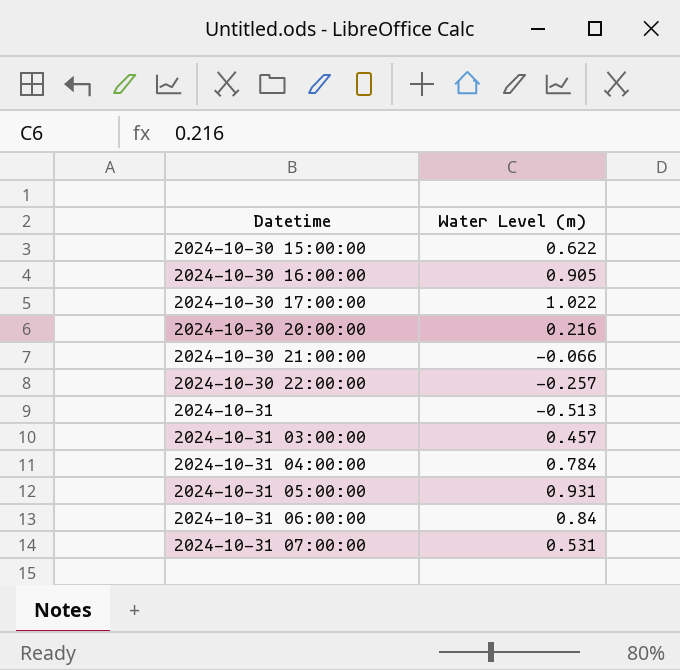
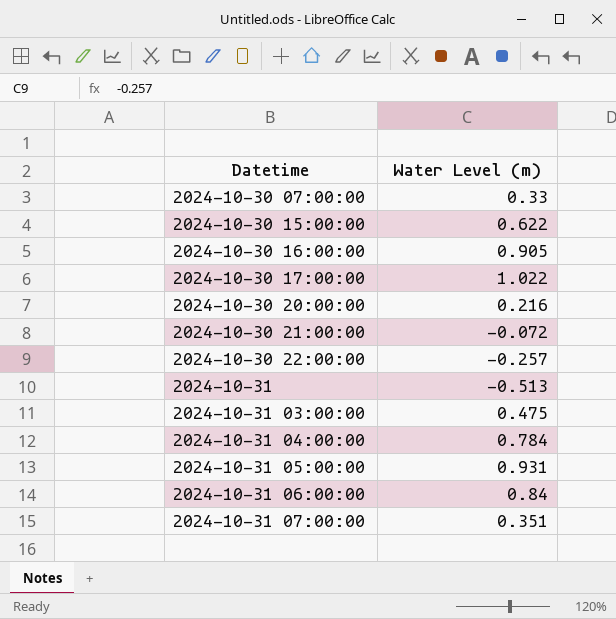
row 2024-10-30 07:00:00: none -> 0.33
2024-10-30 21:00:00 | Water Level (m): -0.066 -> -0.072
2024-10-31 03:00:00 | Water Level (m): 0.457 -> 0.475
2024-10-31 07:00:00 | Water Level (m): 0.531 -> 0.351

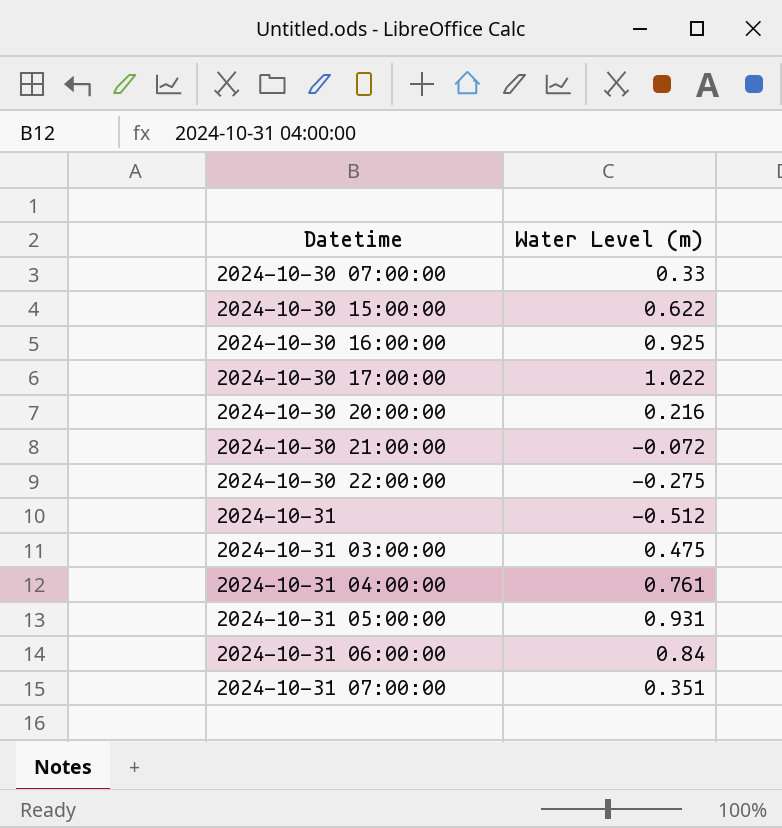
2024-10-30 16:00:00 | Water Level (m): 0.905 -> 0.925
2024-10-30 22:00:00 | Water Level (m): -0.257 -> -0.275
2024-10-31 | Water Level (m): -0.513 -> -0.512
2024-10-31 04:00:00 | Water Level (m): 0.784 -> 0.761

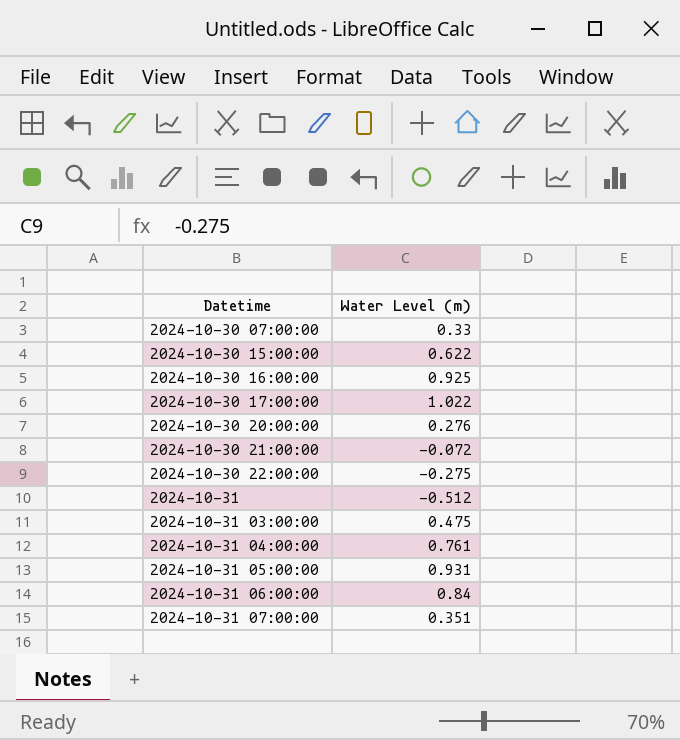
2024-10-30 20:00:00 | Water Level (m): 0.216 -> 0.276

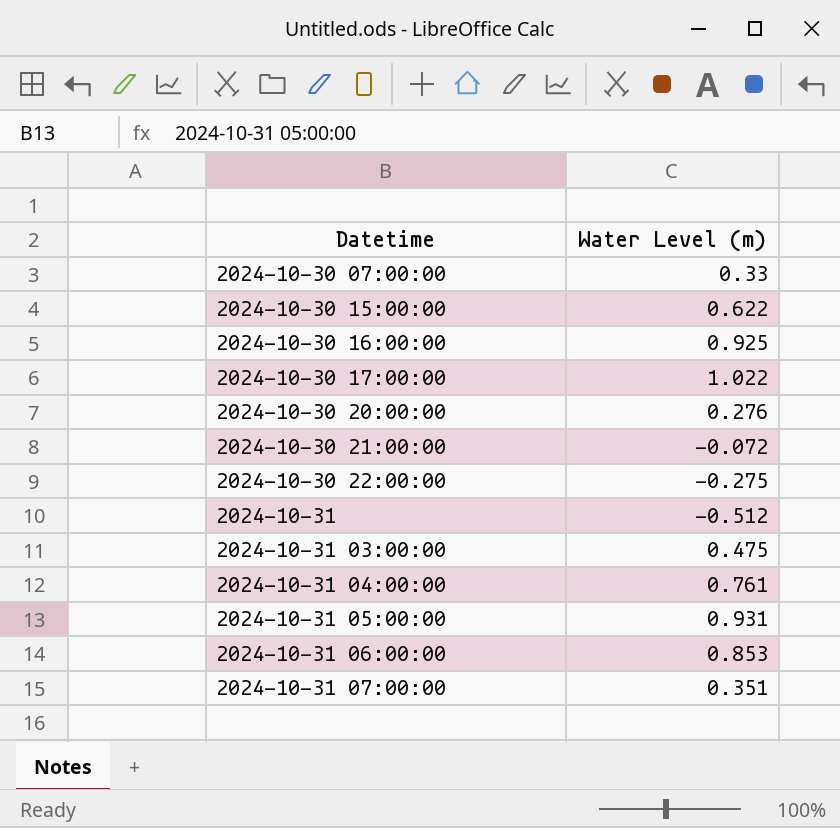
2024-10-31 06:00:00 | Water Level (m): 0.84 -> 0.853

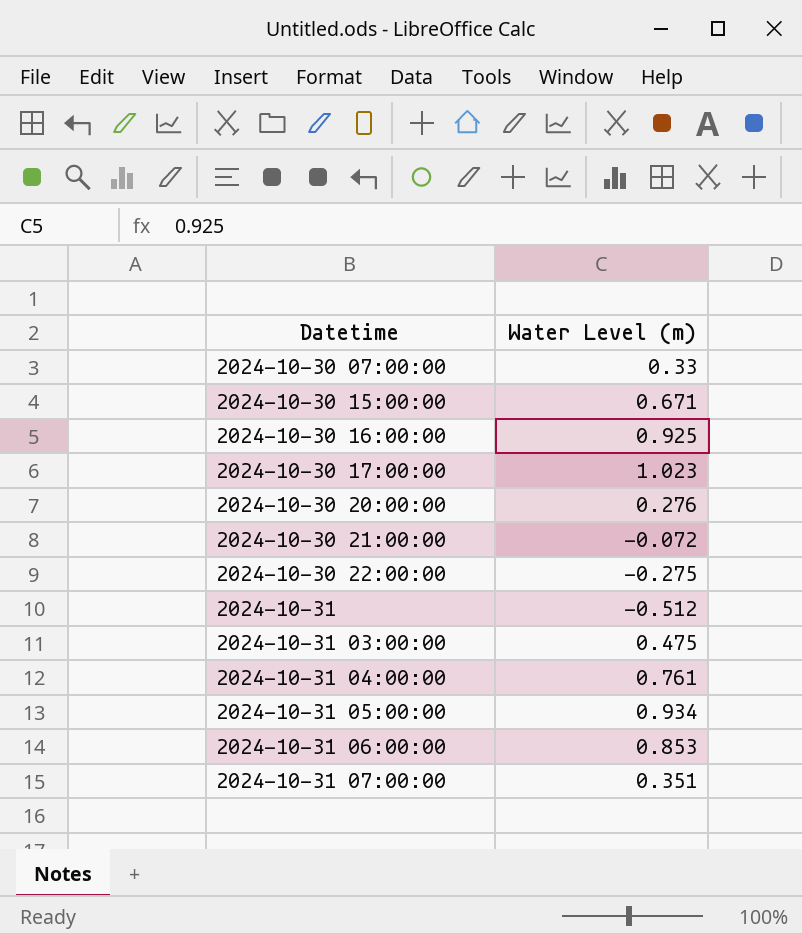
2024-10-30 15:00:00 | Water Level (m): 0.622 -> 0.671
2024-10-30 17:00:00 | Water Level (m): 1.022 -> 1.023
2024-10-31 05:00:00 | Water Level (m): 0.931 -> 0.934

